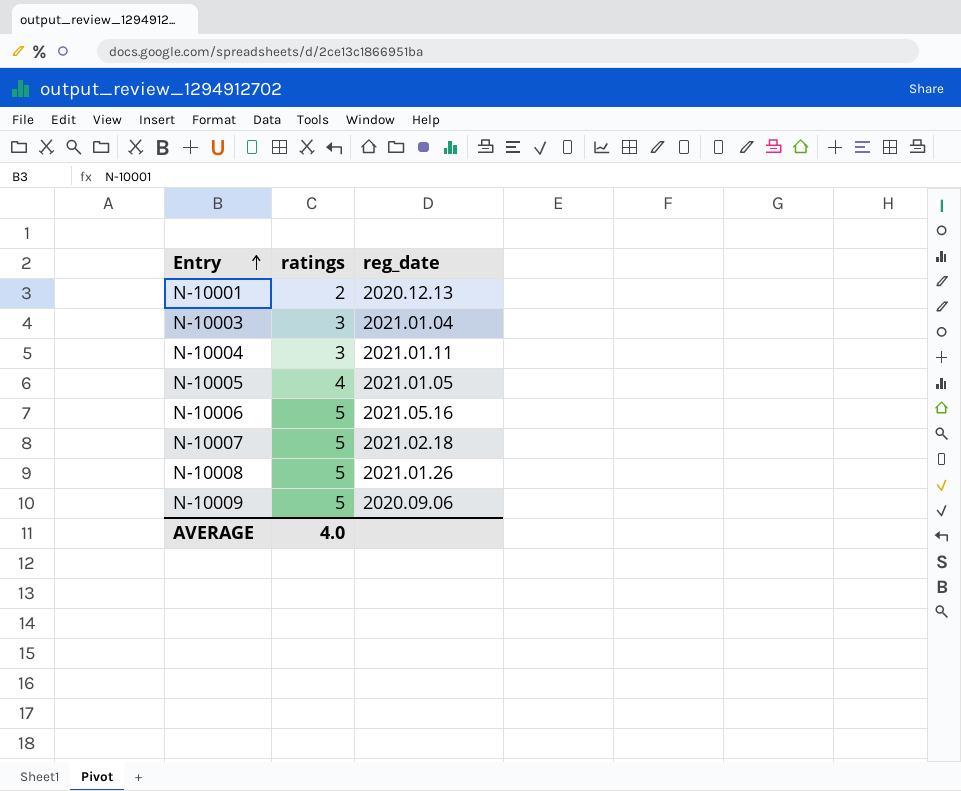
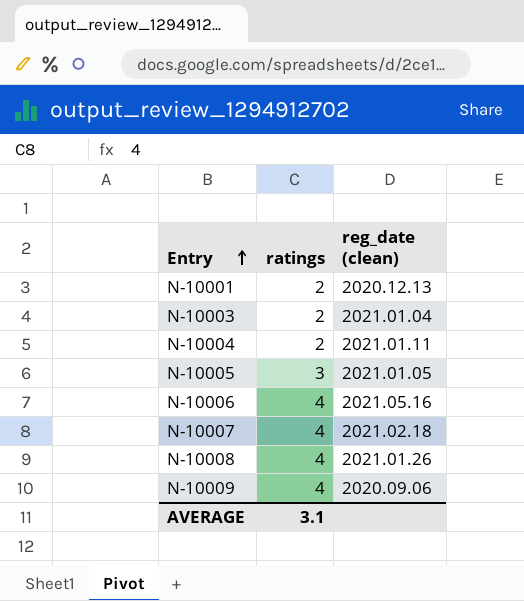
column name: reg_date -> reg_date (clean)
N-10003 | ratings: 3 -> 2
N-10004 | ratings: 3 -> 2
N-10005 | ratings: 4 -> 3
N-10006 | ratings: 5 -> 4
N-10007 | ratings: 5 -> 4
N-10008 | ratings: 5 -> 4
N-10009 | ratings: 5 -> 4
AVERAGE | ratings: 4.0 -> 3.1

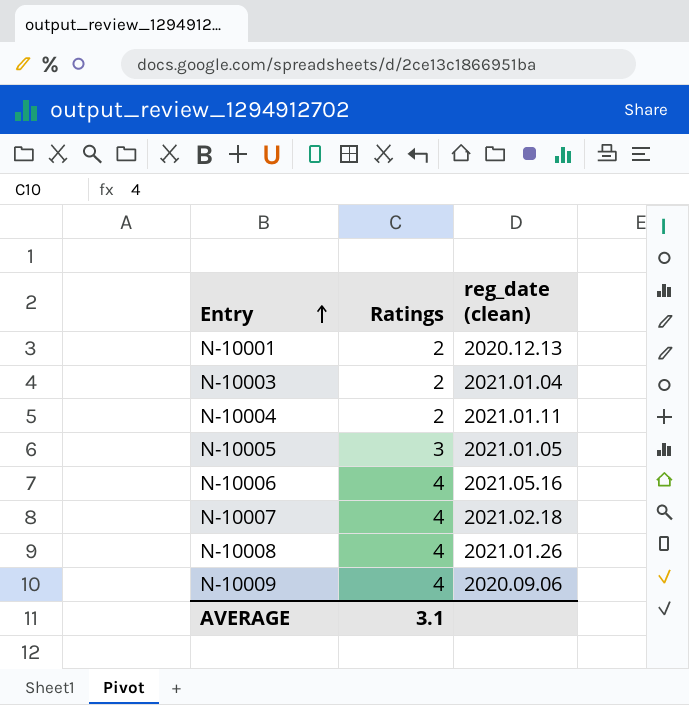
column name: ratings -> Ratings

